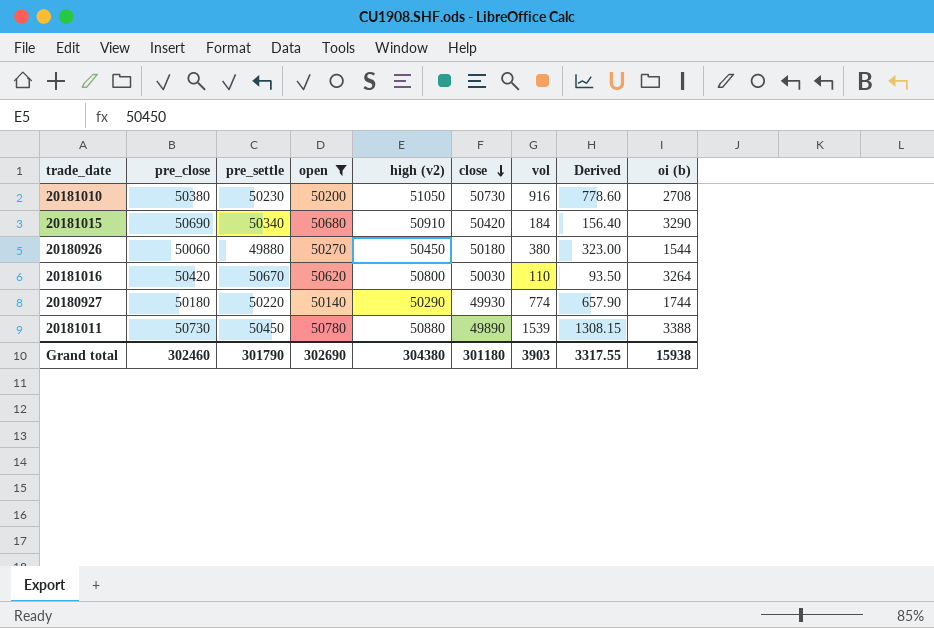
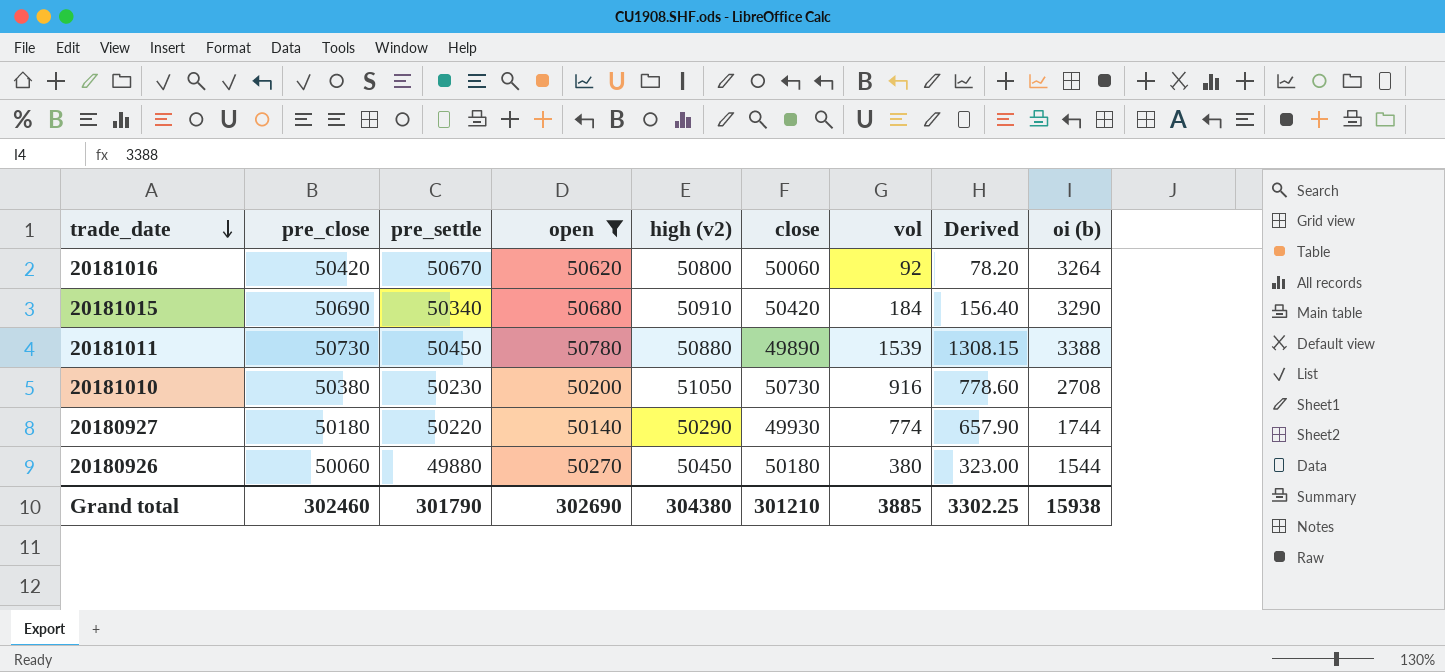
row order: close descending -> trade_date descending
20181016 | close: 50030 -> 50060
20181016 | vol: 110 -> 92
20181016 | Derived: 93.50 -> 78.20
Grand total | close: 301180 -> 301210
Grand total | vol: 3903 -> 3885
Grand total | Derived: 3317.55 -> 3302.25

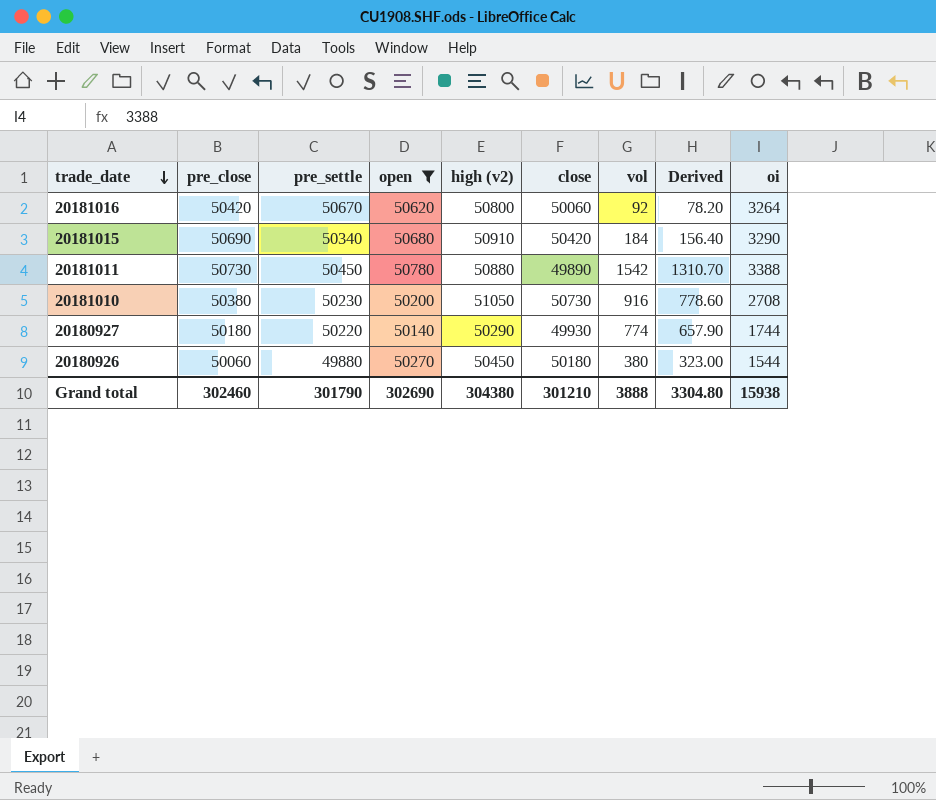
column name: oi (b) -> oi
20181011 | vol: 1539 -> 1542
20181011 | Derived: 1308.15 -> 1310.70
Grand total | vol: 3885 -> 3888
Grand total | Derived: 3302.25 -> 3304.80

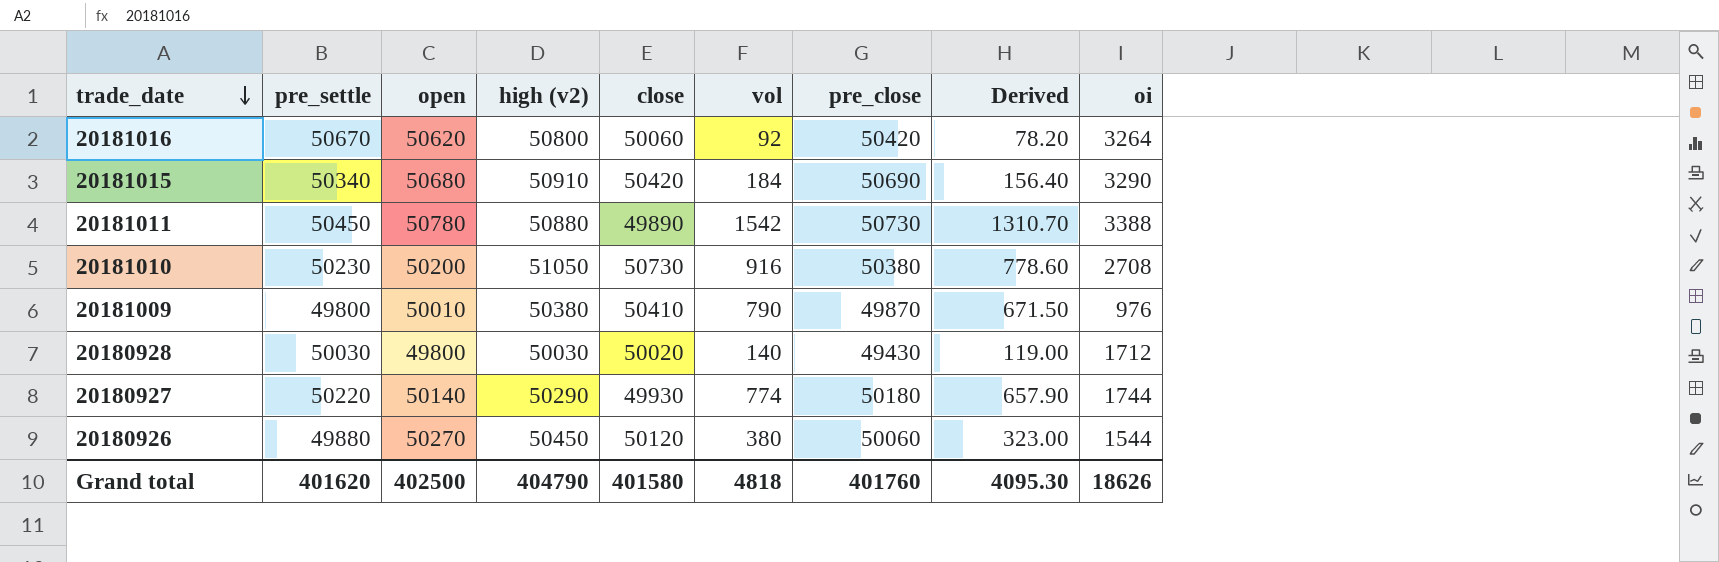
filter: open >= 50140 -> none
column pre_close | position: 2 -> 7
20180926 | close: 50180 -> 50120
Grand total | pre_settle: 301790 -> 401620
Grand total | open: 302690 -> 402500
Grand total | high (v2): 304380 -> 404790
Grand total | close: 301210 -> 401580
Grand total | vol: 3888 -> 4818
Grand total | pre_close: 302460 -> 401760
Grand total | Derived: 3304.80 -> 4095.30
Grand total | oi: 15938 -> 18626

